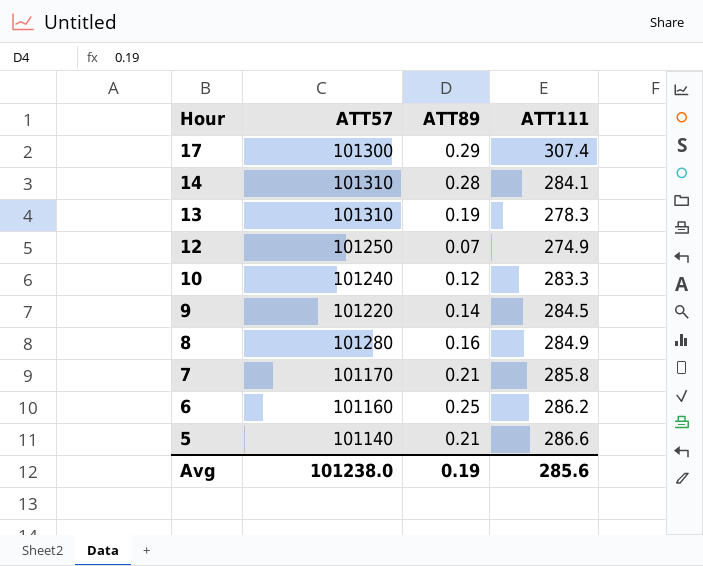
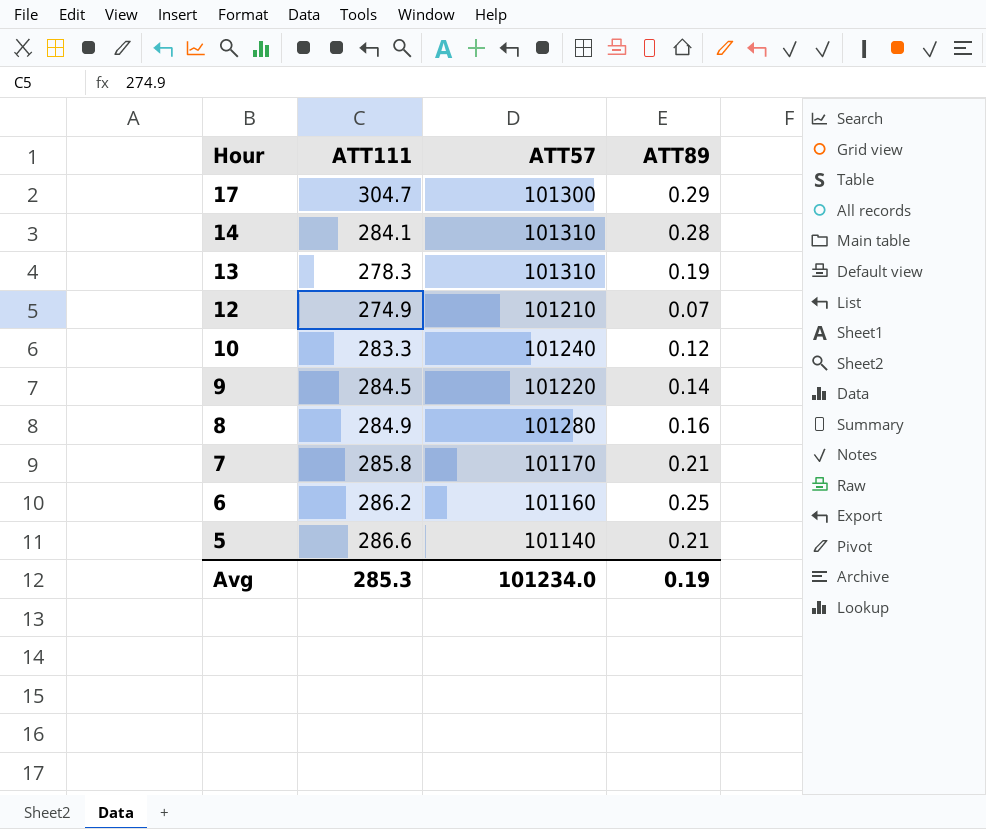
column ATT111 | position: 4 -> 2
17 | ATT111: 307.4 -> 304.7
12 | ATT57: 101250 -> 101210
Avg | ATT111: 285.6 -> 285.3
Avg | ATT57: 101238.0 -> 101234.0

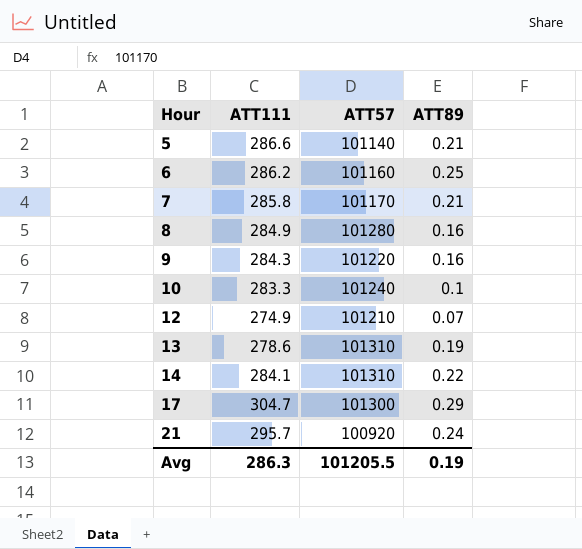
row order: Hour descending -> Hour ascending
9 | ATT111: 284.5 -> 284.3
9 | ATT89: 0.14 -> 0.16
10 | ATT89: 0.12 -> 0.1
13 | ATT111: 278.3 -> 278.6
14 | ATT89: 0.28 -> 0.22
row 21: none -> 295.7 | 100920 | 0.24
Avg | ATT111: 285.3 -> 286.3
Avg | ATT57: 101234.0 -> 101205.5

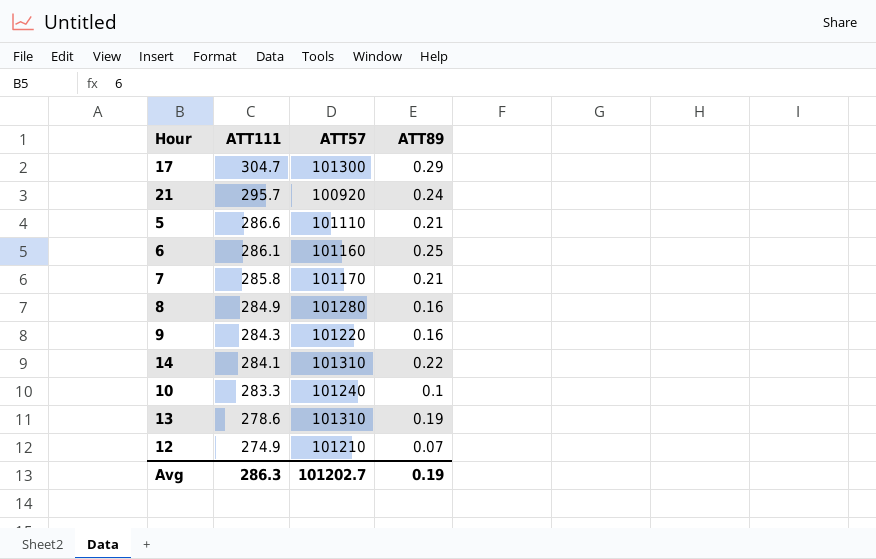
row order: Hour ascending -> ATT111 descending
5 | ATT57: 101140 -> 101110
6 | ATT111: 286.2 -> 286.1
Avg | ATT57: 101205.5 -> 101202.7

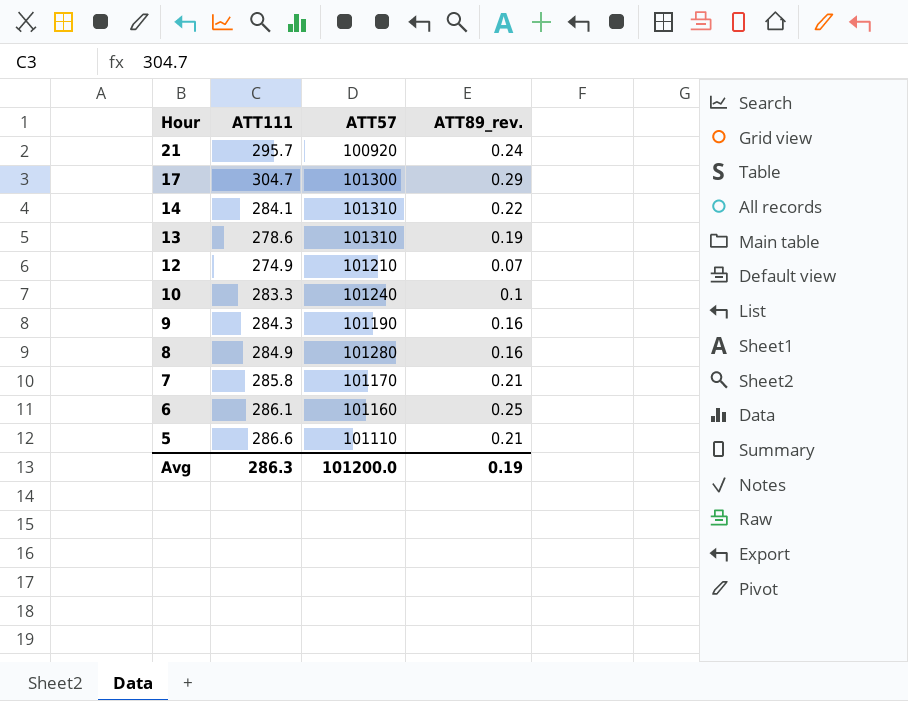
row order: ATT111 descending -> Hour descending
column name: ATT89 -> ATT89_rev.
9 | ATT57: 101220 -> 101190
Avg | ATT57: 101202.7 -> 101200.0

